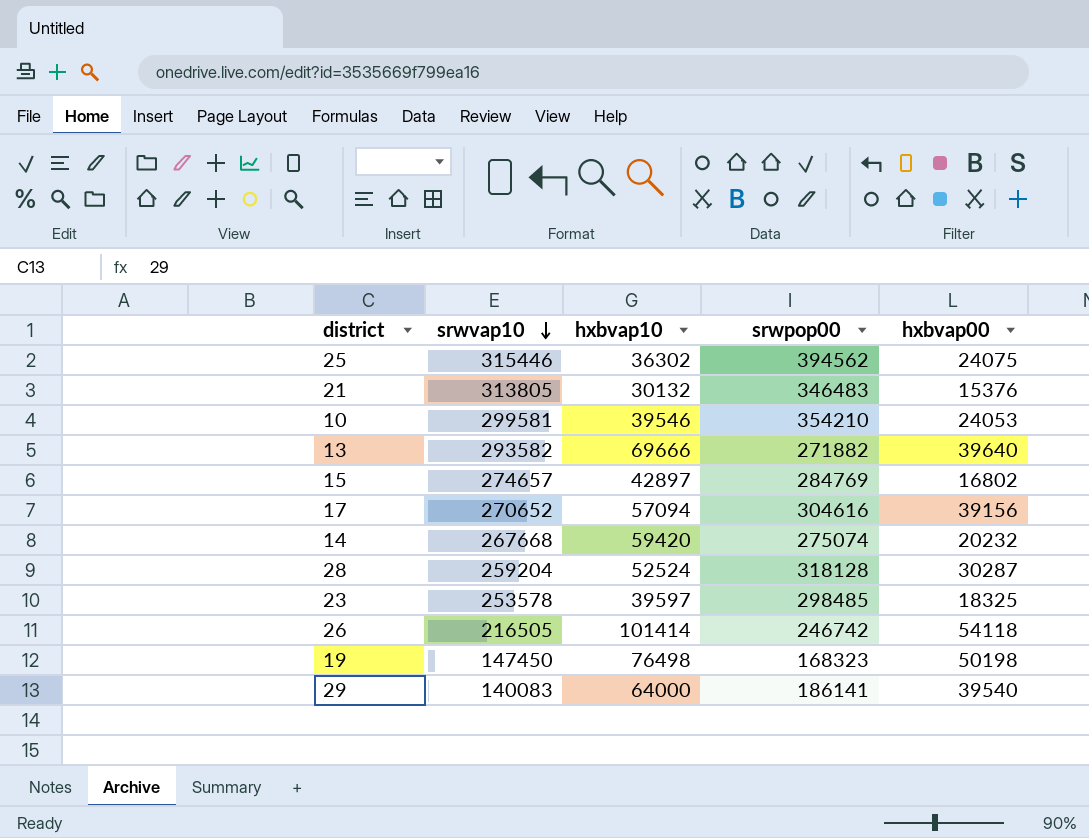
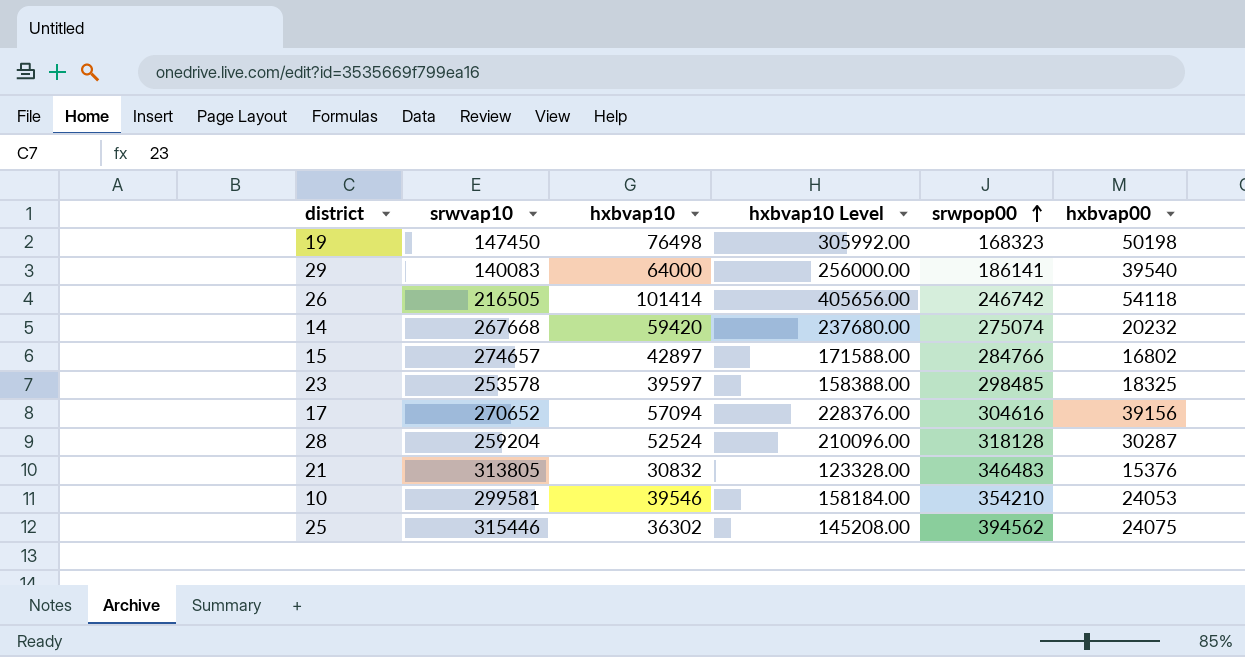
row order: srwvap10 descending -> srwpop00 ascending
column hxbvap10 Level | formula: none -> [hxbvap10] * 4
row 13: 293582 | 69666 | 271882 | 39640 -> none
15 | srwpop00: 284769 -> 284766
21 | hxbvap10: 30132 -> 30832

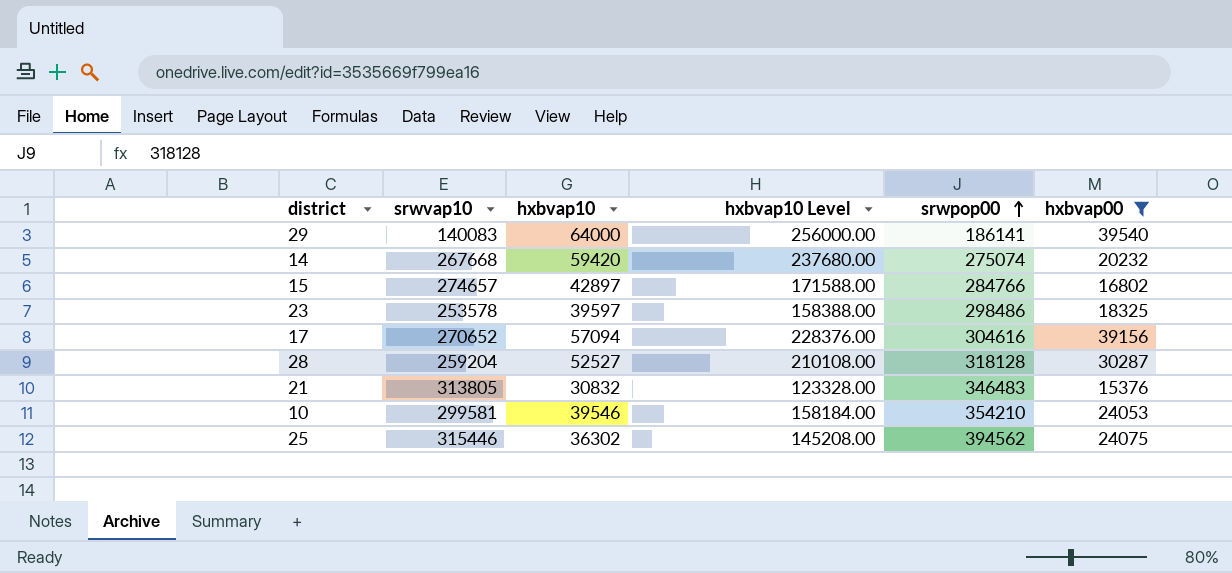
filter: none -> hxbvap00 <= 39540
23 | srwpop00: 298485 -> 298486
28 | hxbvap10: 52524 -> 52527
28 | hxbvap10 Level: 210096.00 -> 210108.00

